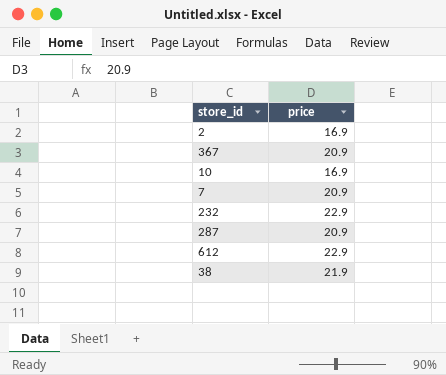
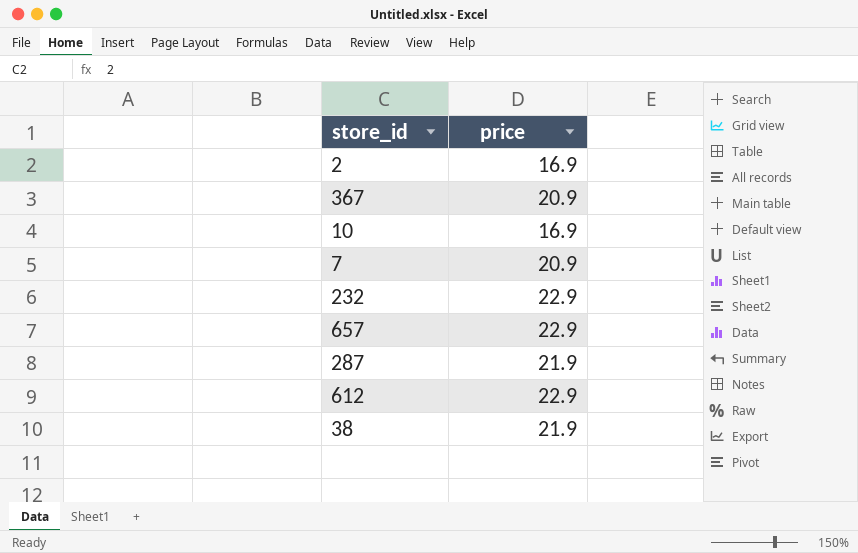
row 657: none -> 22.9
287 | price: 20.9 -> 21.9

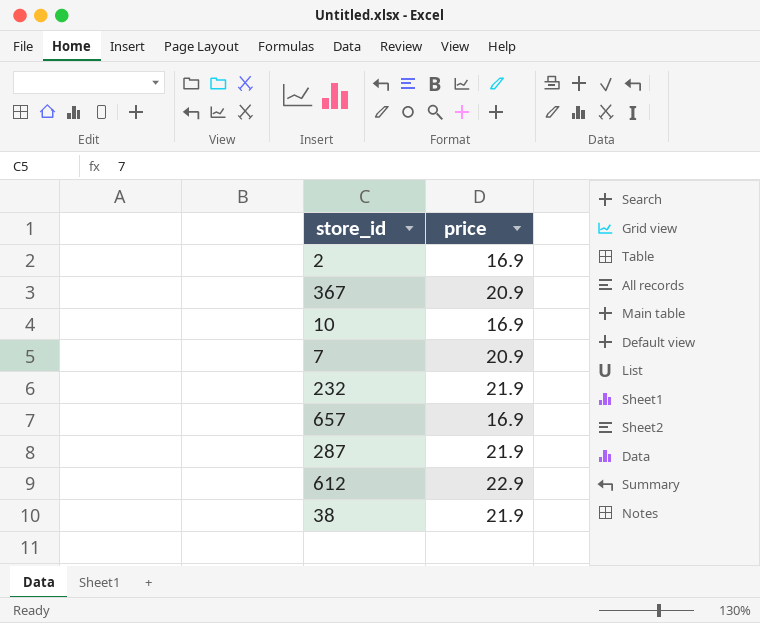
232 | price: 22.9 -> 21.9
657 | price: 22.9 -> 16.9

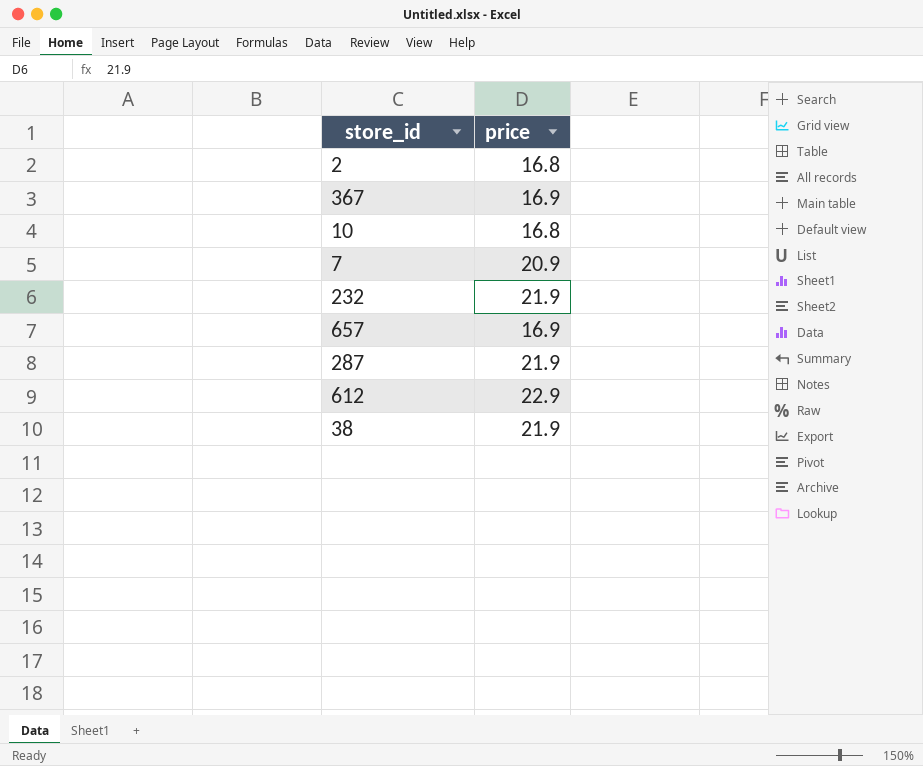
2 | price: 16.9 -> 16.8
367 | price: 20.9 -> 16.9
10 | price: 16.9 -> 16.8

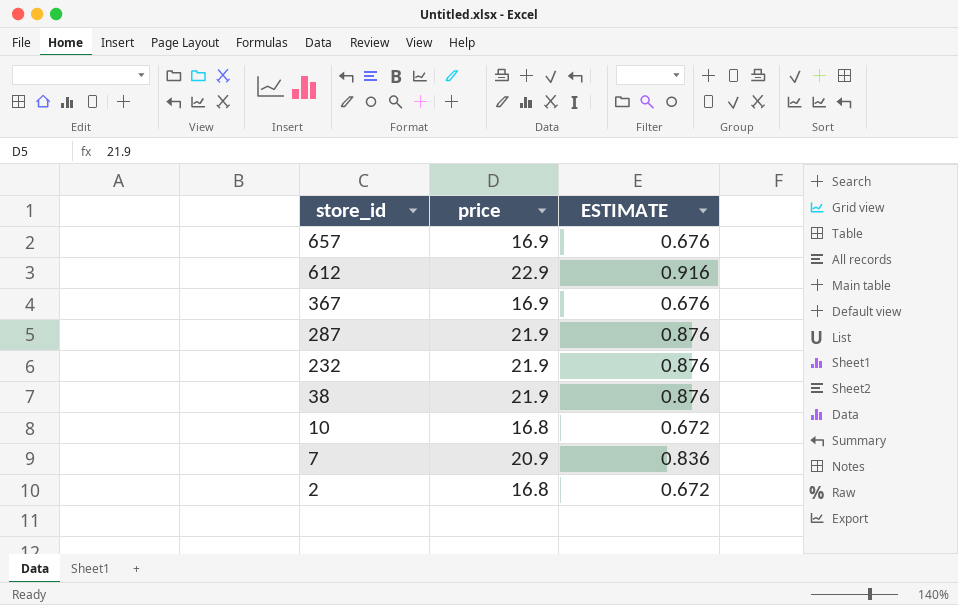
row order: none -> store_id descending
column ESTIMATE | formula: none -> [price] * 0.04

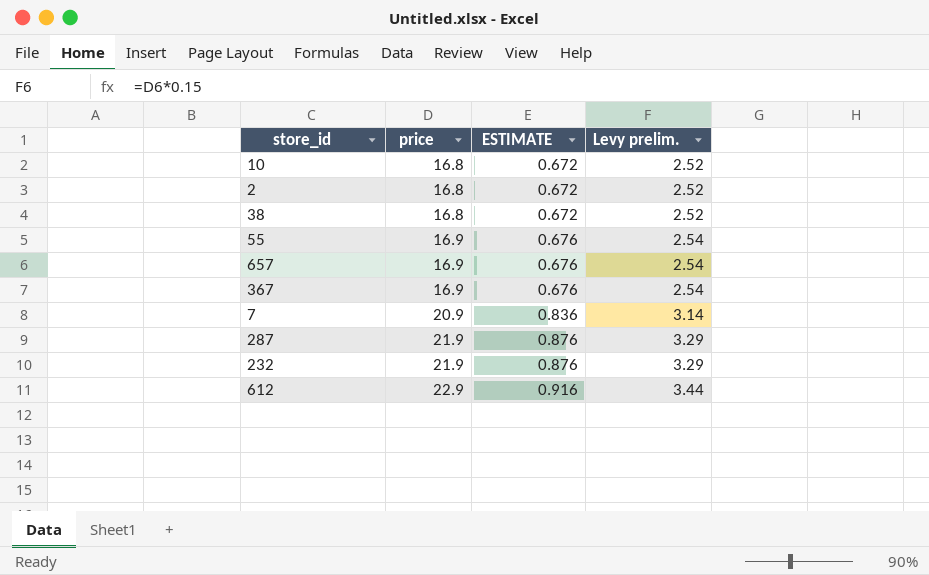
row order: store_id descending -> price ascending
column Levy prelim. | formula: none -> [price] * 0.15
38 | price: 21.9 -> 16.8
38 | ESTIMATE: 0.876 -> 0.672
row 55: none -> 16.9 | 0.676 | 2.54

